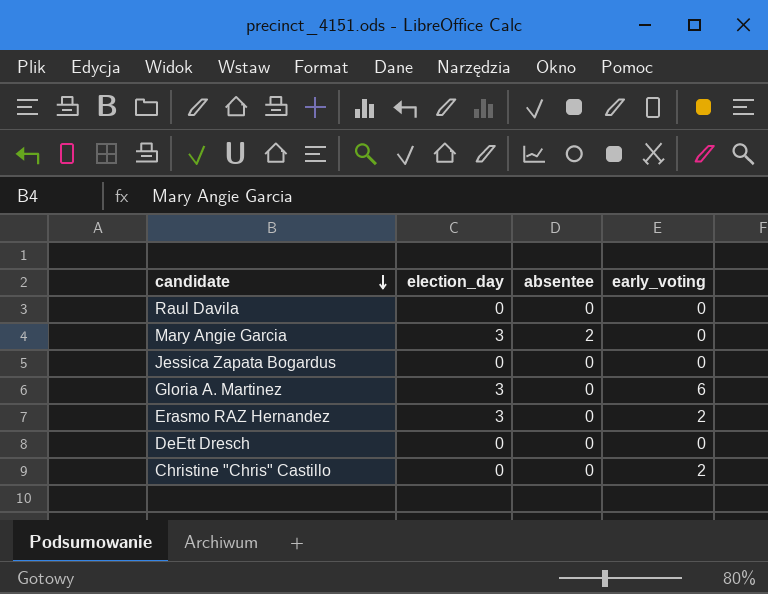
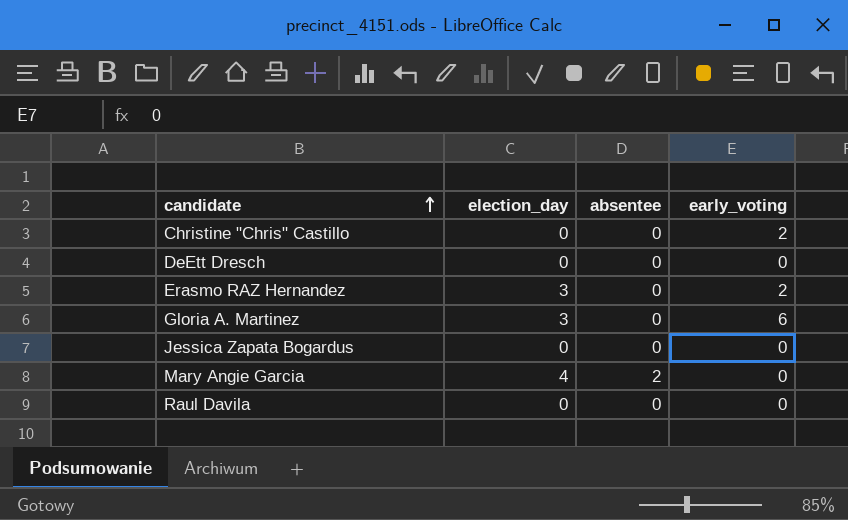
row order: candidate descending -> candidate ascending
Mary Angie Garcia | election_day: 3 -> 4

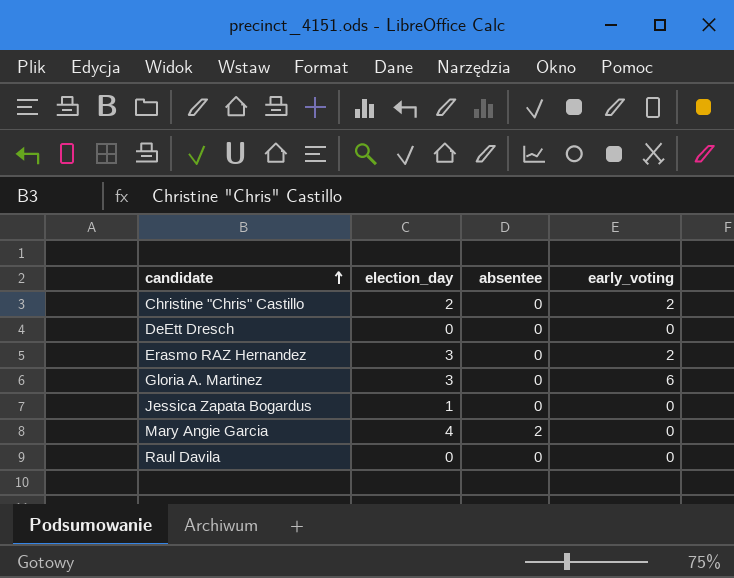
Christine "Chris" Castillo | election_day: 0 -> 2
Jessica Zapata Bogardus | election_day: 0 -> 1

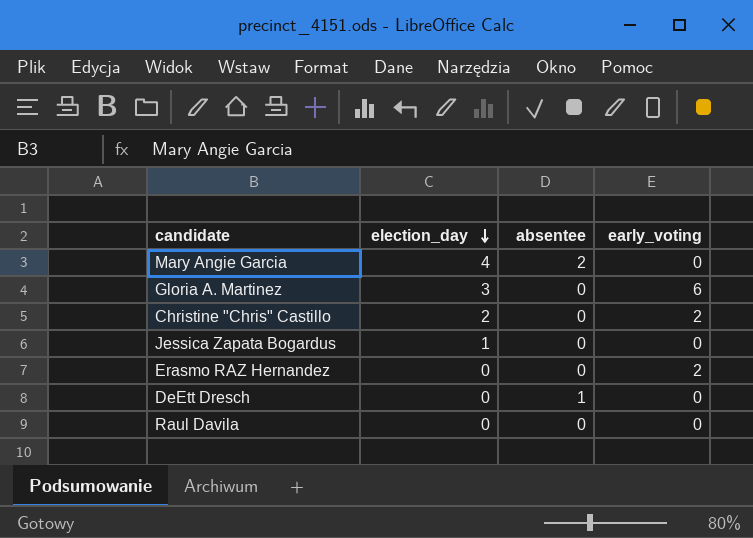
row order: candidate ascending -> election_day descending
Erasmo RAZ Hernandez | election_day: 3 -> 0
DeEtt Dresch | absentee: 0 -> 1

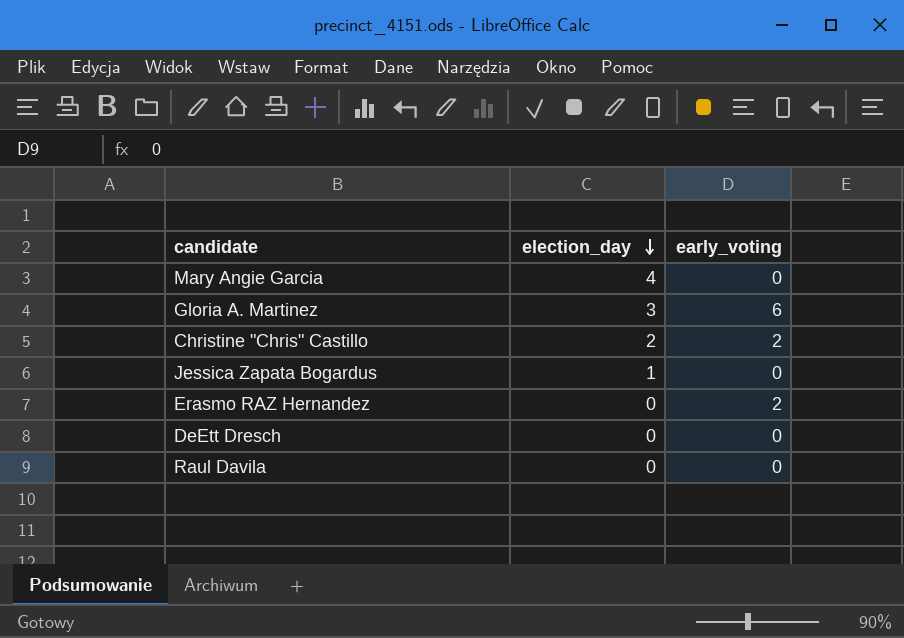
column absentee | position: 3 -> none

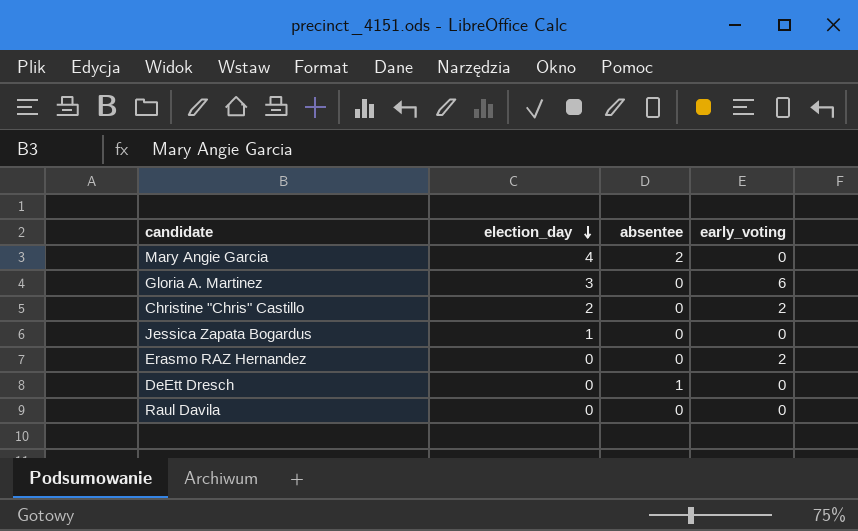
column absentee | position: none -> 3

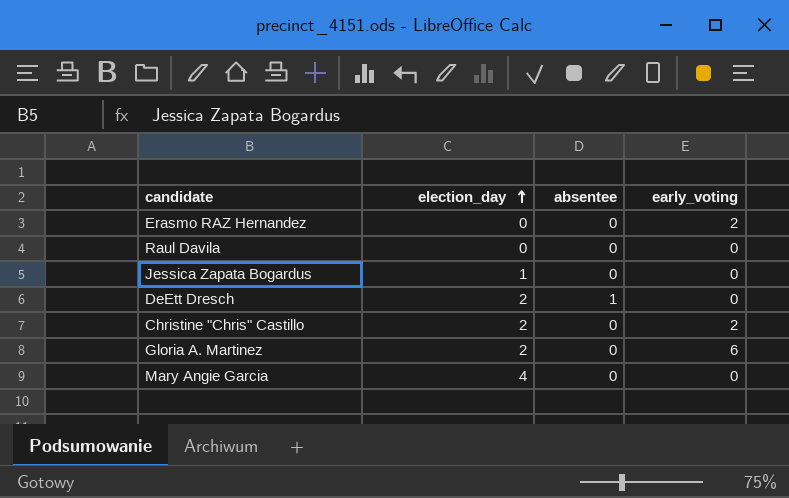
row order: election_day descending -> election_day ascending
DeEtt Dresch | election_day: 0 -> 2
Gloria A. Martinez | election_day: 3 -> 2
Mary Angie Garcia | absentee: 2 -> 0

